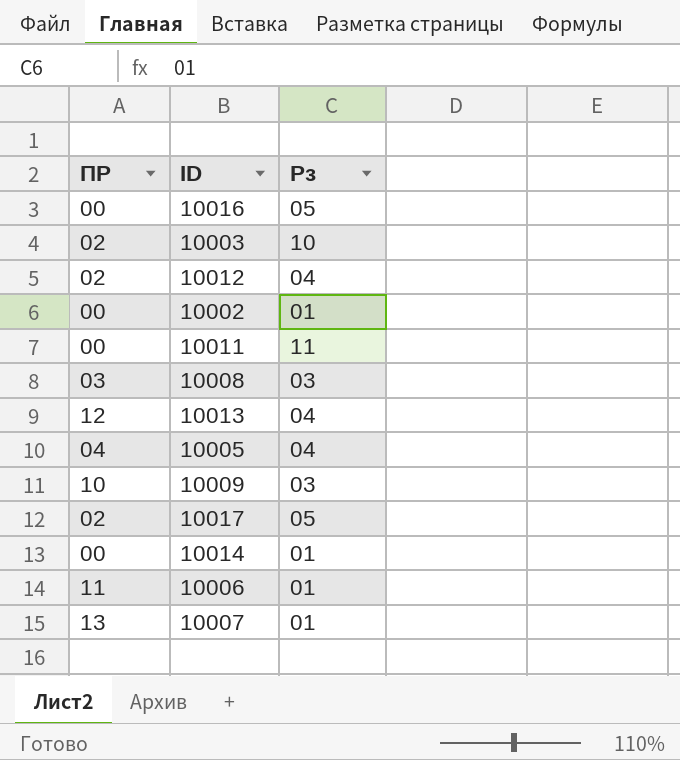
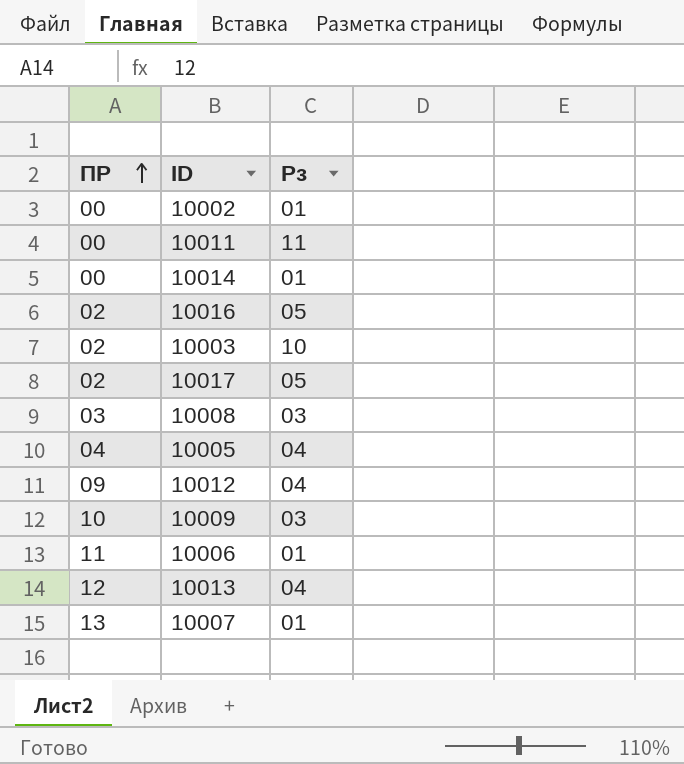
row order: none -> ПР ascending
10016 | ПР: 00 -> 02
10012 | ПР: 02 -> 09

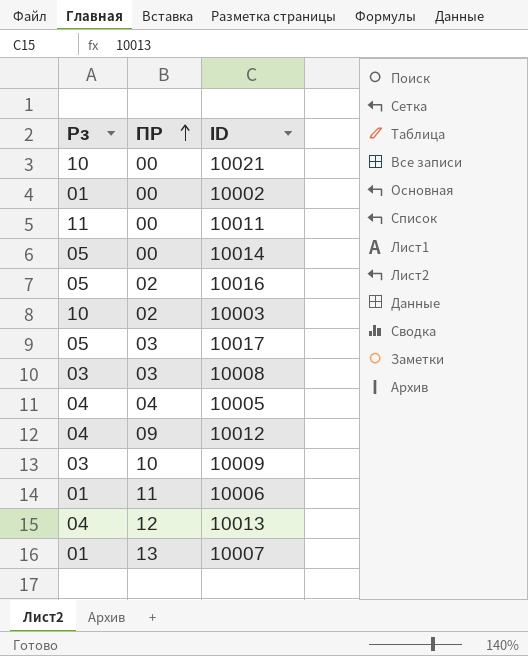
column Рз | position: 3 -> 1
row 10021: none -> 10 | 00
10014 | Рз: 01 -> 05
10017 | ПР: 02 -> 03

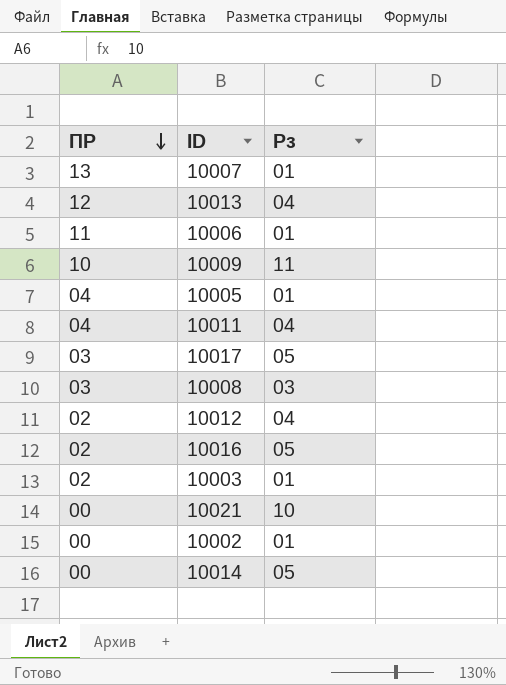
row order: ПР ascending -> ПР descending
column Рз | position: 1 -> 3
10009 | Рз: 03 -> 11
10005 | Рз: 04 -> 01
10011 | ПР: 00 -> 04
10011 | Рз: 11 -> 04
10012 | ПР: 09 -> 02
10003 | Рз: 10 -> 01

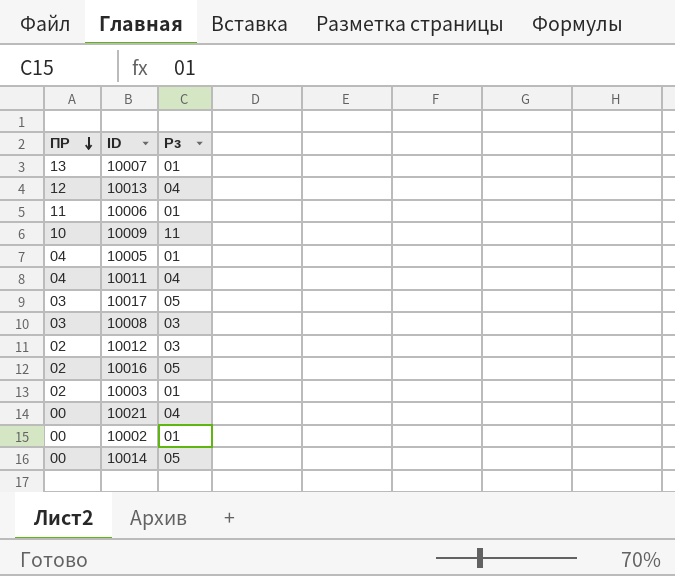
10012 | Рз: 04 -> 03
10021 | Рз: 10 -> 04

